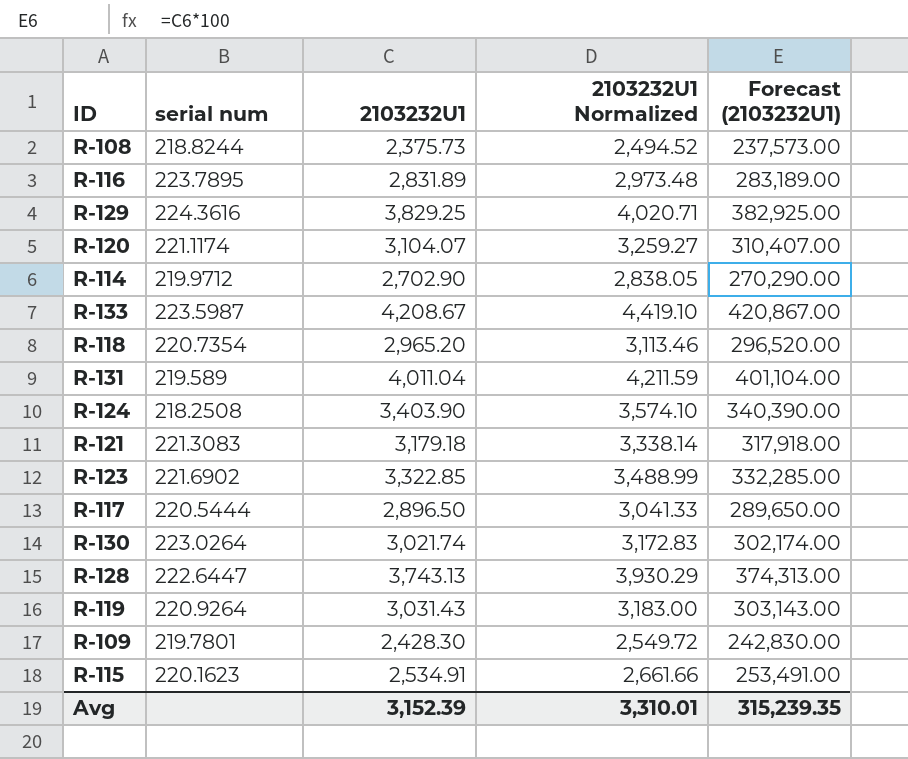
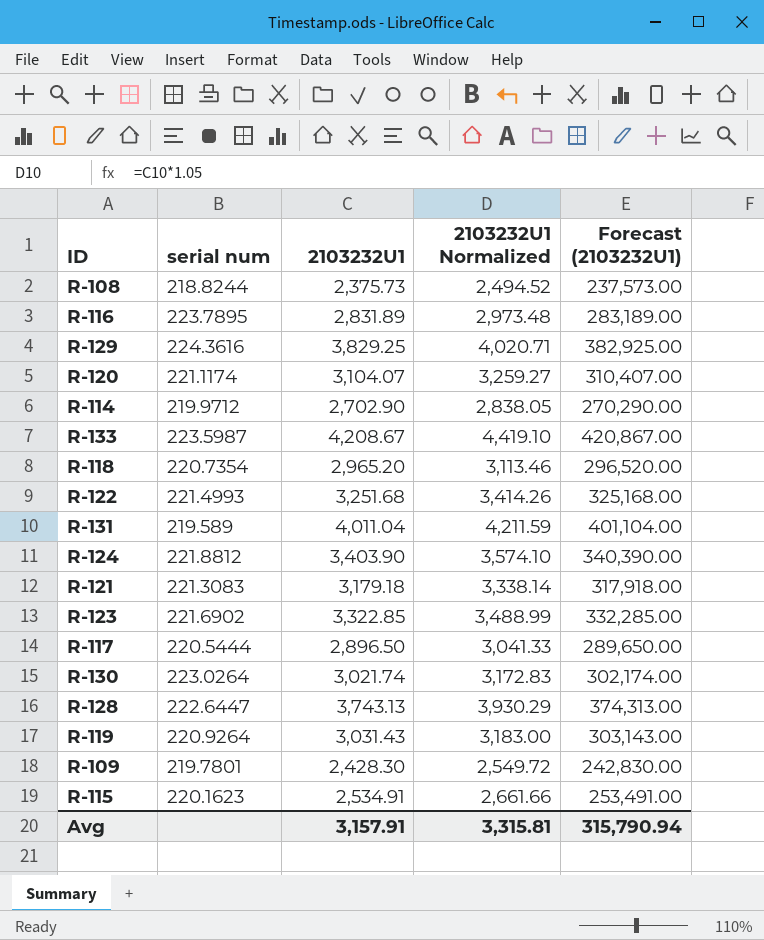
row R-122: none -> 221.4993 | 3,251.68 | 3,414.26 | 325,168.00
R-124 | serial num: 218.2508 -> 221.8812
Avg | 2103232U1: 3,152.39 -> 3,157.91
Avg | 2103232U1 Normalized: 3,310.01 -> 3,315.81
Avg | Forecast (2103232U1): 315,239.35 -> 315,790.94

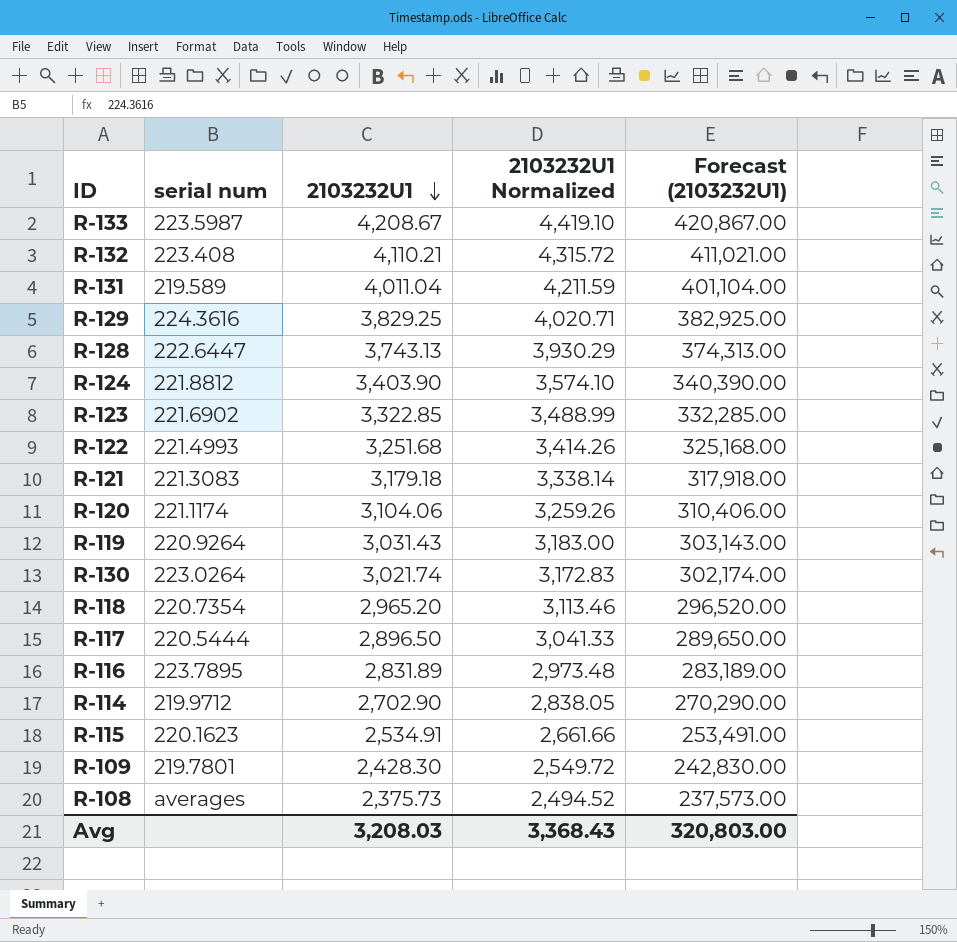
row order: none -> 2103232U1 descending
row R-132: none -> 223.408 | 4,110.21 | 4,315.72 | 411,021.00
R-120 | 2103232U1: 3,104.07 -> 3,104.06
R-120 | 2103232U1 Normalized: 3,259.27 -> 3,259.26
R-120 | Forecast (2103232U1): 310,407.00 -> 310,406.00
R-108 | serial num: 218.8244 -> averages
Avg | 2103232U1: 3,157.91 -> 3,208.03
Avg | 2103232U1 Normalized: 3,315.81 -> 3,368.43
Avg | Forecast (2103232U1): 315,790.94 -> 320,803.00

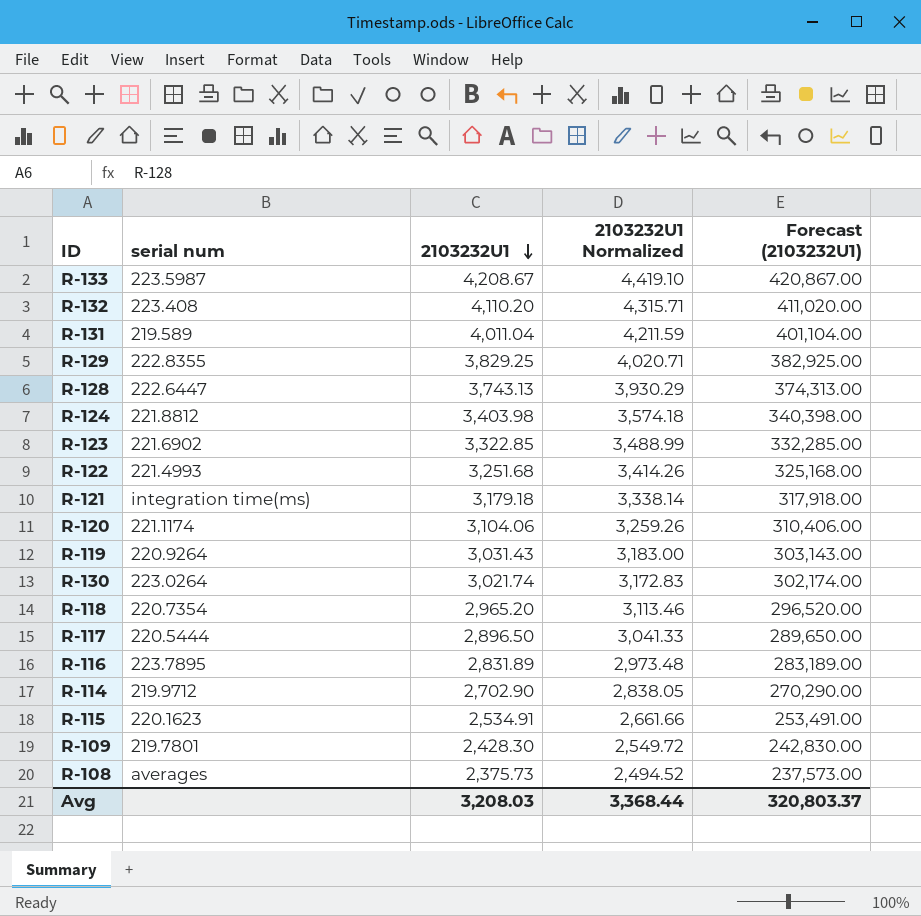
R-132 | 2103232U1: 4,110.21 -> 4,110.20
R-132 | 2103232U1 Normalized: 4,315.72 -> 4,315.71
R-132 | Forecast (2103232U1): 411,021.00 -> 411,020.00
R-129 | serial num: 224.3616 -> 222.8355
R-124 | 2103232U1: 3,403.90 -> 3,403.98
R-124 | 2103232U1 Normalized: 3,574.10 -> 3,574.18
R-124 | Forecast (2103232U1): 340,390.00 -> 340,398.00
R-121 | serial num: 221.3083 -> integration time(ms)
Avg | 2103232U1 Normalized: 3,368.43 -> 3,368.44
Avg | Forecast (2103232U1): 320,803.00 -> 320,803.37

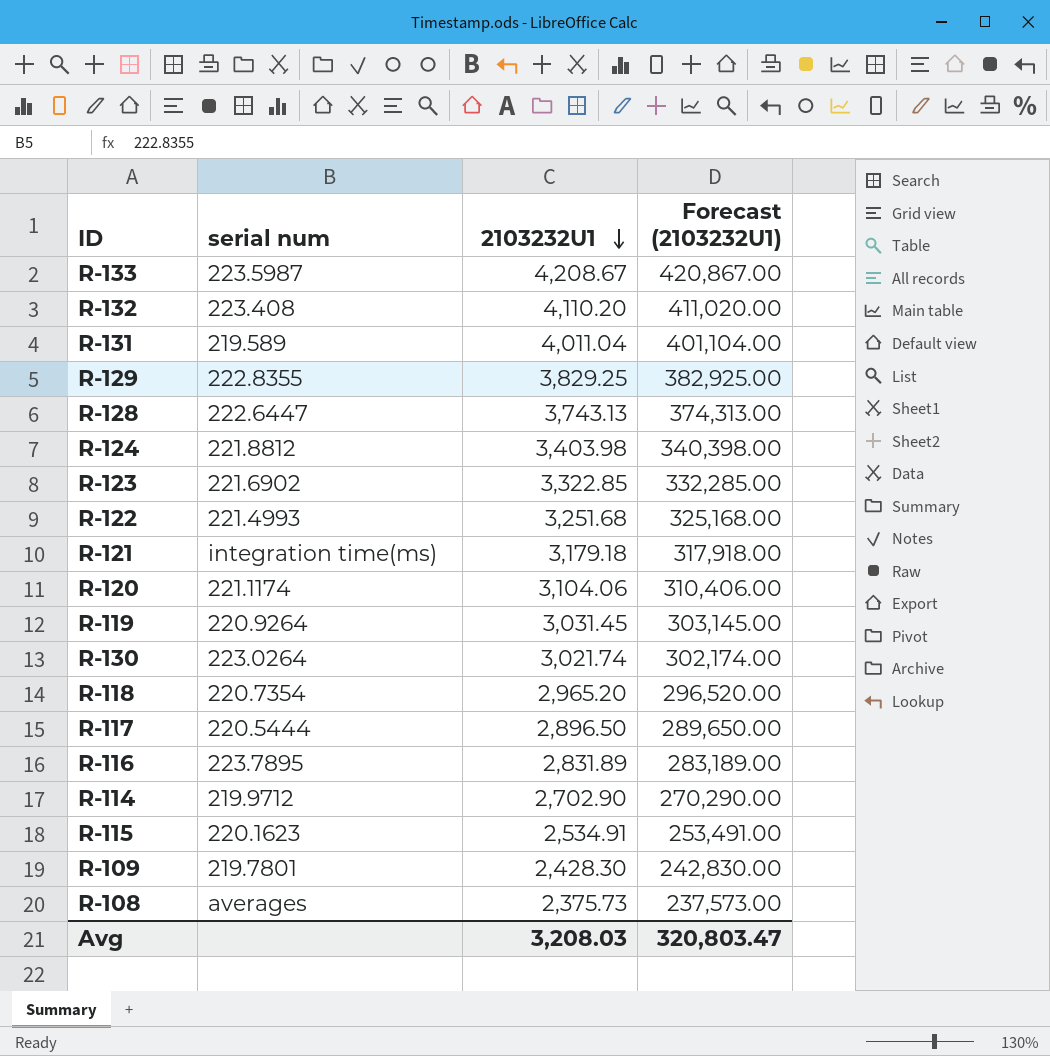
column 2103232U1 Normalized | formula: [2103232U1] * 1.05 -> none
R-119 | 2103232U1: 3,031.43 -> 3,031.45
R-119 | Forecast (2103232U1): 303,143.00 -> 303,145.00
Avg | Forecast (2103232U1): 320,803.37 -> 320,803.47

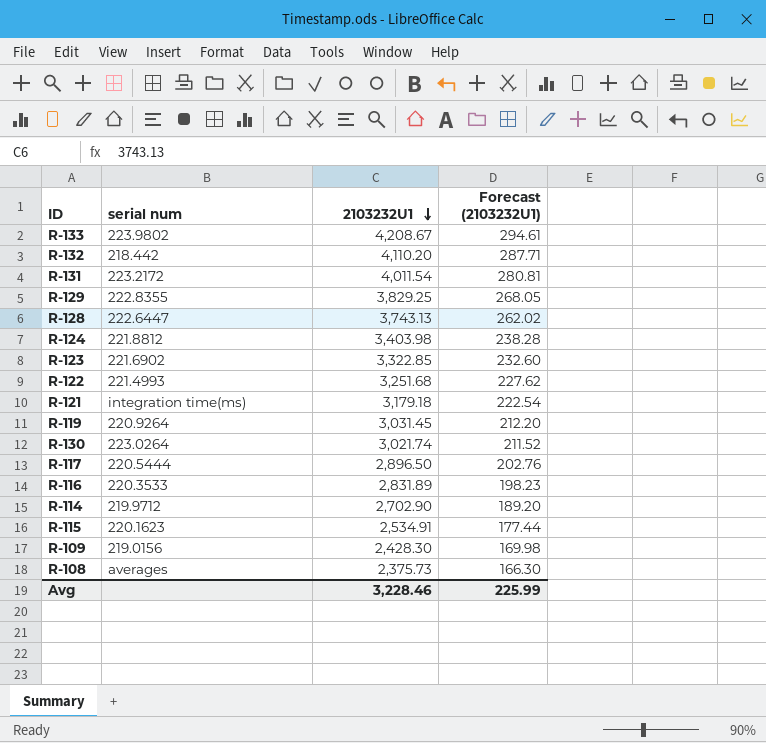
column Forecast (2103232U1) | formula: [2103232U1] * 100 -> [2103232U1] * 0.07
row R-120: 221.1174 | 3,104.06 | 310,406.00 -> none
row R-118: 220.7354 | 2,965.20 | 296,520.00 -> none
R-133 | serial num: 223.5987 -> 223.9802
R-132 | serial num: 223.408 -> 218.442
R-131 | serial num: 219.589 -> 223.2172
R-131 | 2103232U1: 4,011.04 -> 4,011.54
R-116 | serial num: 223.7895 -> 220.3533
R-109 | serial num: 219.7801 -> 219.0156
Avg | 2103232U1: 3,208.03 -> 3,228.46
Avg | Forecast (2103232U1): 320,803.47 -> 225.99

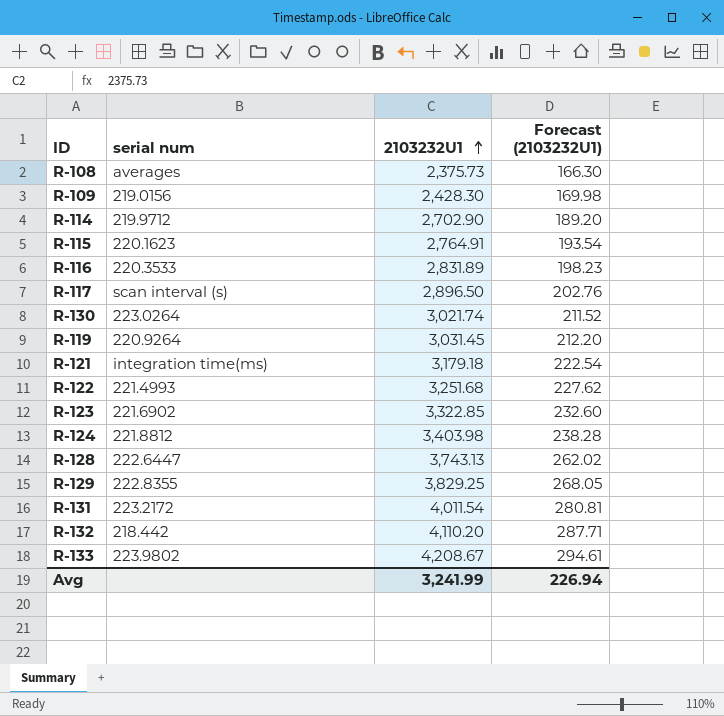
row order: 2103232U1 descending -> 2103232U1 ascending
R-115 | 2103232U1: 2,534.91 -> 2,764.91
R-115 | Forecast (2103232U1): 177.44 -> 193.54
R-117 | serial num: 220.5444 -> scan interval (s)
Avg | 2103232U1: 3,228.46 -> 3,241.99
Avg | Forecast (2103232U1): 225.99 -> 226.94

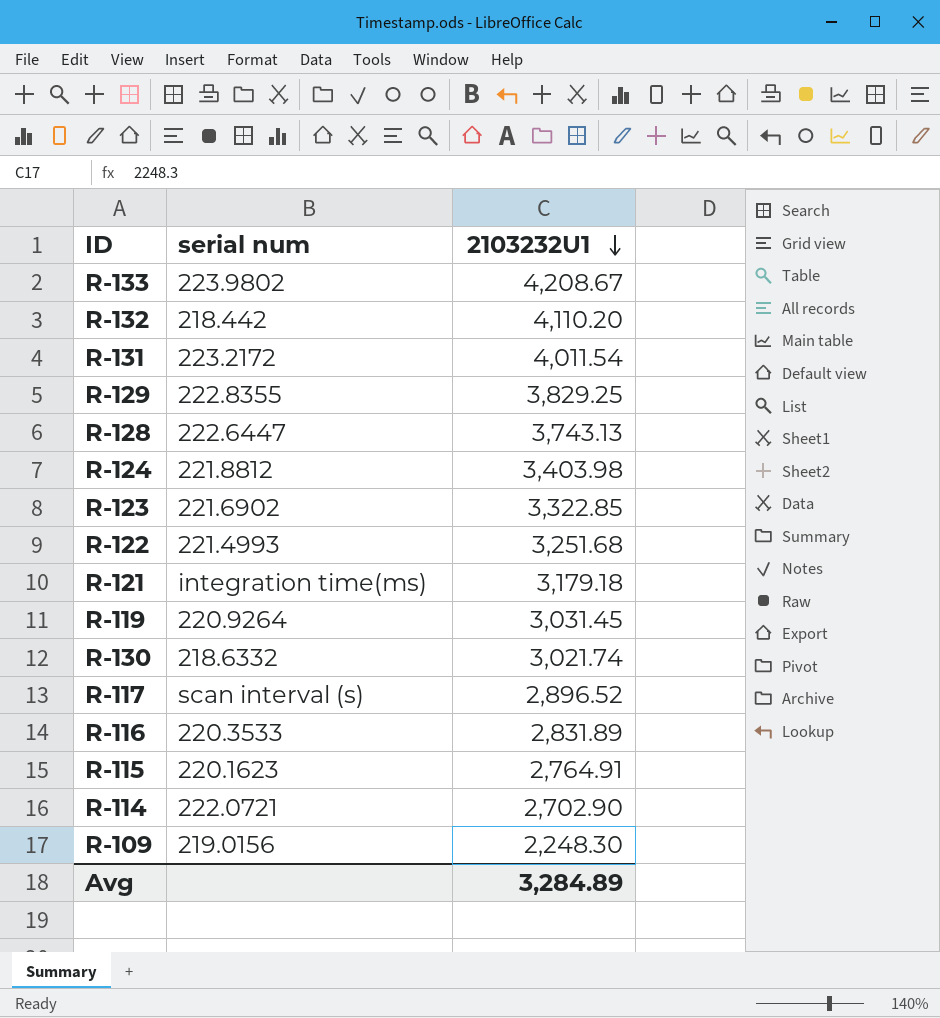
row order: 2103232U1 ascending -> 2103232U1 descending
column Forecast (2103232U1) | formula: [2103232U1] * 0.07 -> none
row R-108: averages | 2,375.73 | 166.30 -> none
R-130 | serial num: 223.0264 -> 218.6332
R-117 | 2103232U1: 2,896.50 -> 2,896.52
R-114 | serial num: 219.9712 -> 222.0721
R-109 | 2103232U1: 2,428.30 -> 2,248.30
Avg | 2103232U1: 3,241.99 -> 3,284.89

